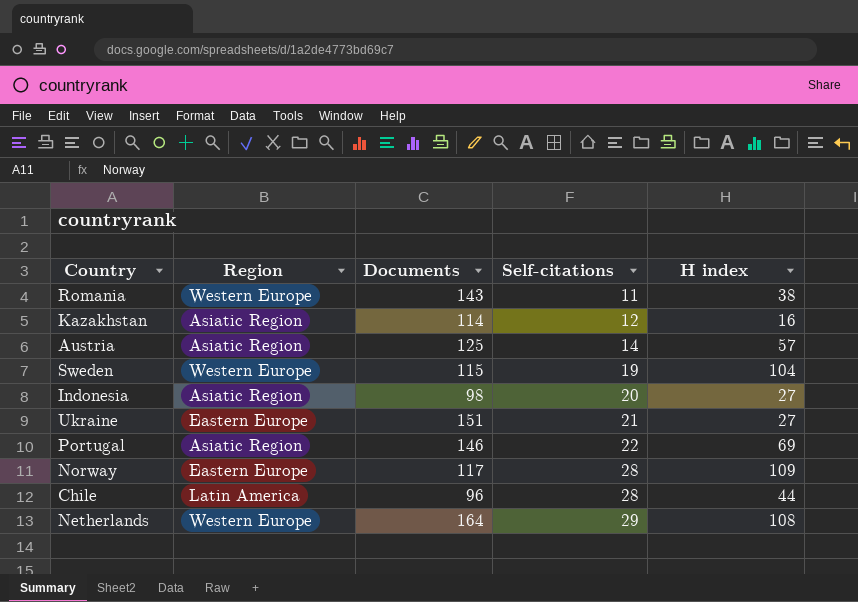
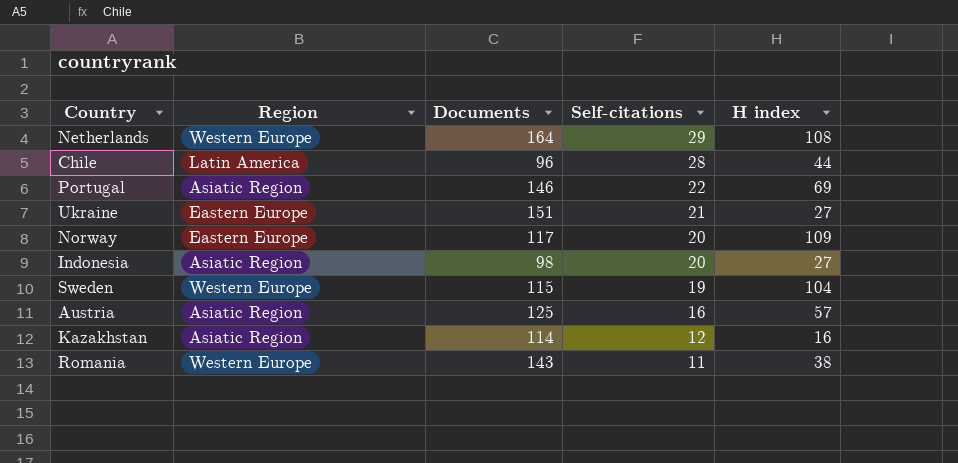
row order: Self-citations ascending -> Self-citations descending
Norway | Self-citations: 28 -> 20
Austria | Self-citations: 14 -> 16

